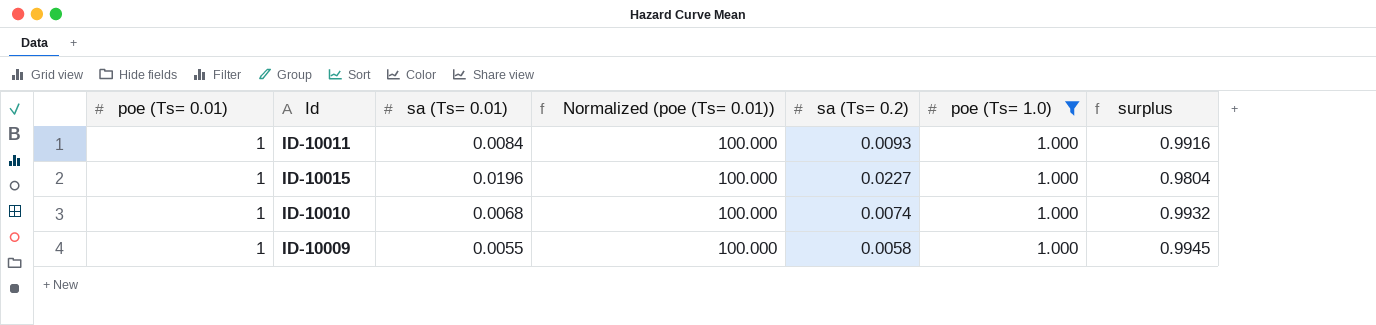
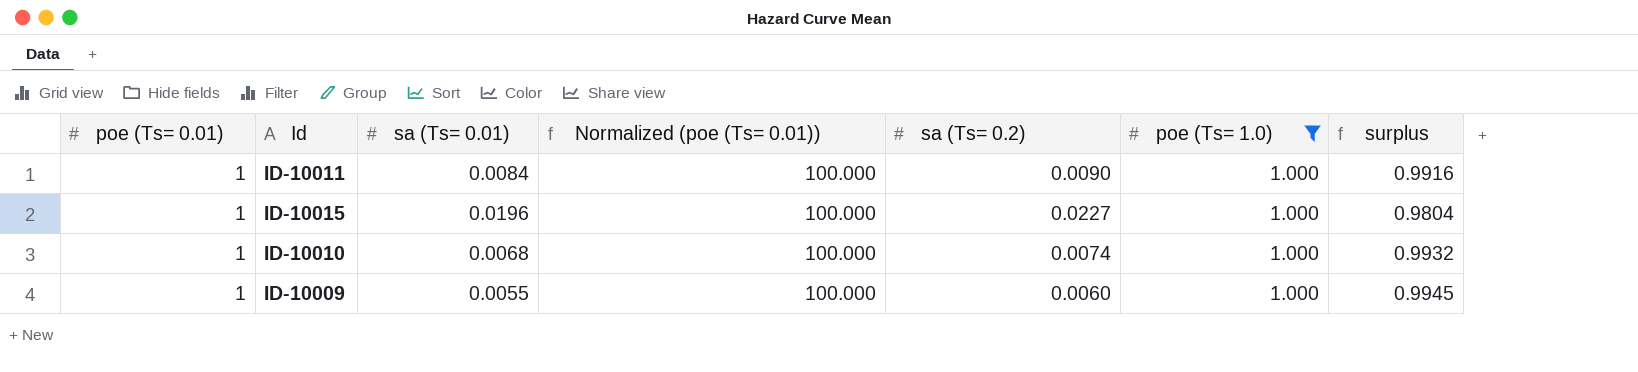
ID-10011 | sa (Ts= 0.2): 0.0093 -> 0.0090
ID-10009 | sa (Ts= 0.2): 0.0058 -> 0.0060

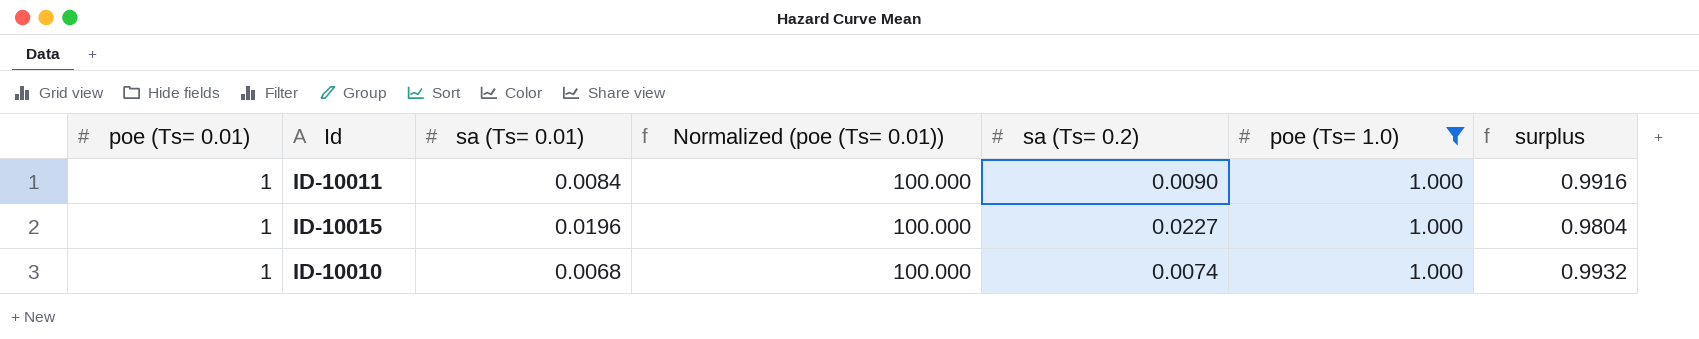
row ID-10009: 1 | 0.0055 | 100.000 | 0.0060 | 1.000 | 0.9945 -> none

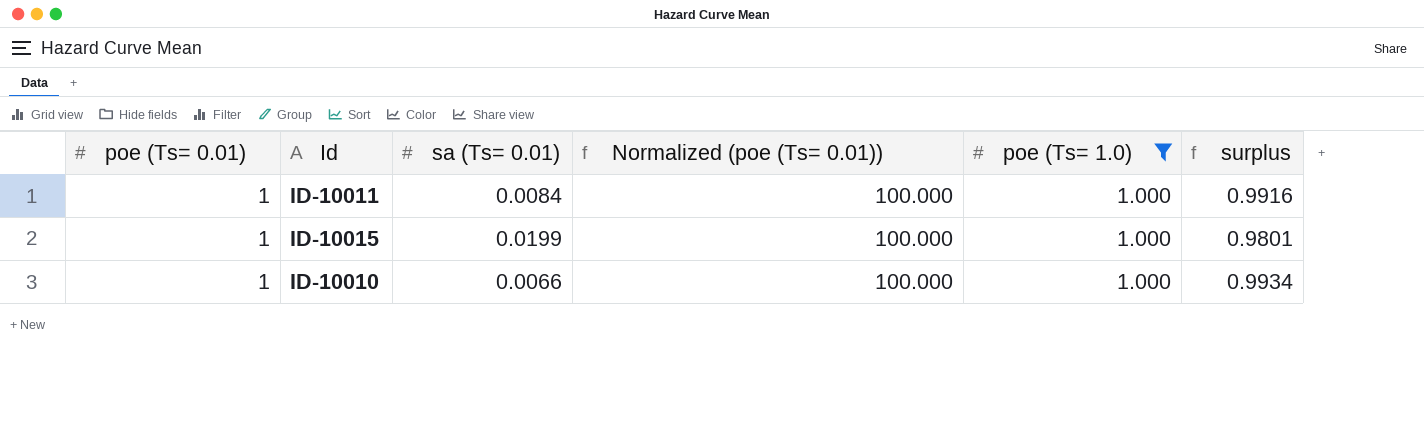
column sa (Ts= 0.2) | position: 5 -> none
ID-10015 | sa (Ts= 0.01): 0.0196 -> 0.0199
ID-10015 | surplus: 0.9804 -> 0.9801
ID-10010 | sa (Ts= 0.01): 0.0068 -> 0.0066
ID-10010 | surplus: 0.9932 -> 0.9934

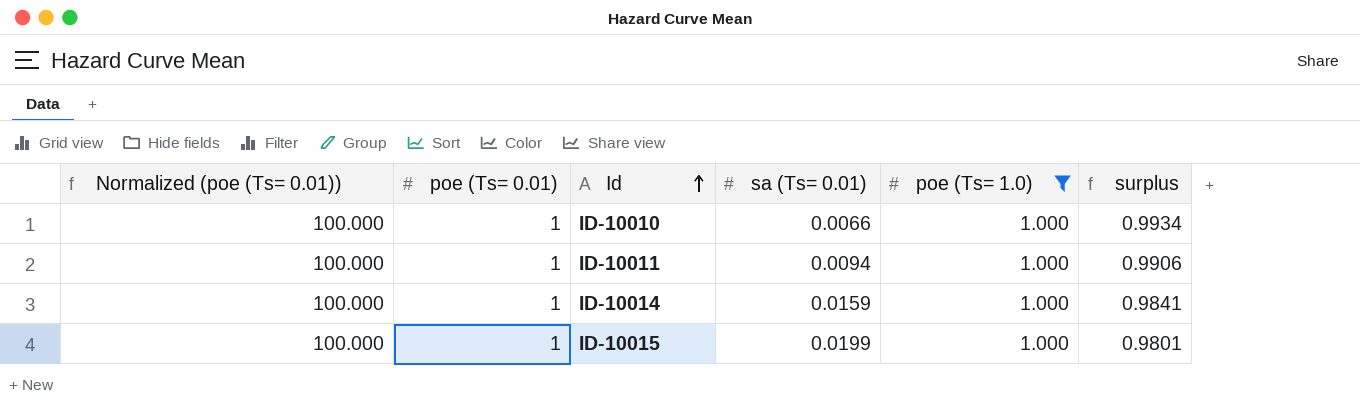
row order: none -> Id ascending
column Normalized (poe (Ts= 0.01)) | position: 4 -> 1
ID-10011 | sa (Ts= 0.01): 0.0084 -> 0.0094
ID-10011 | surplus: 0.9916 -> 0.9906
row ID-10014: none -> 100.000 | 1 | 0.0159 | 1.000 | 0.9841

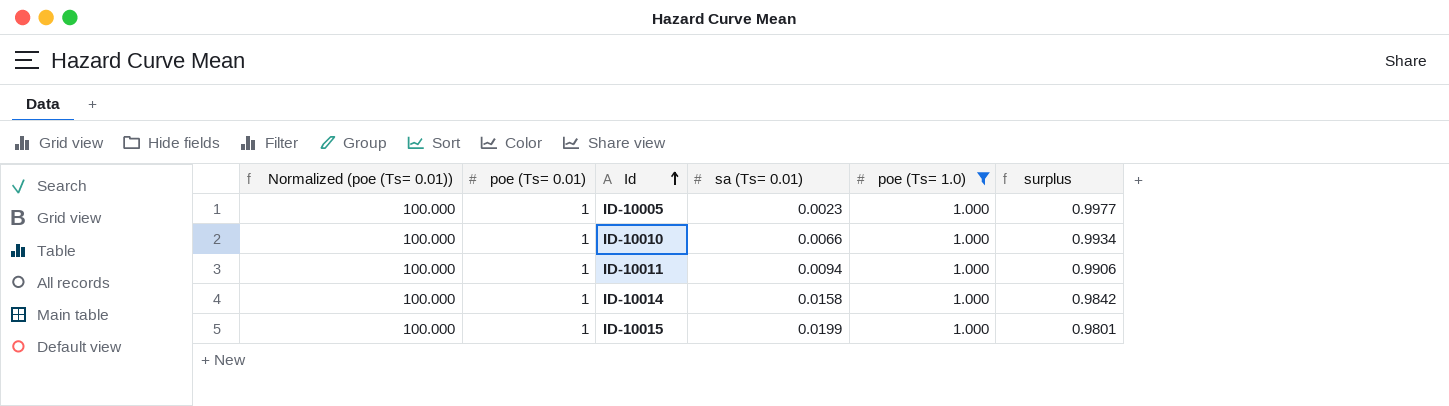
row ID-10005: none -> 100.000 | 1 | 0.0023 | 1.000 | 0.9977
ID-10014 | sa (Ts= 0.01): 0.0159 -> 0.0158
ID-10014 | surplus: 0.9841 -> 0.9842

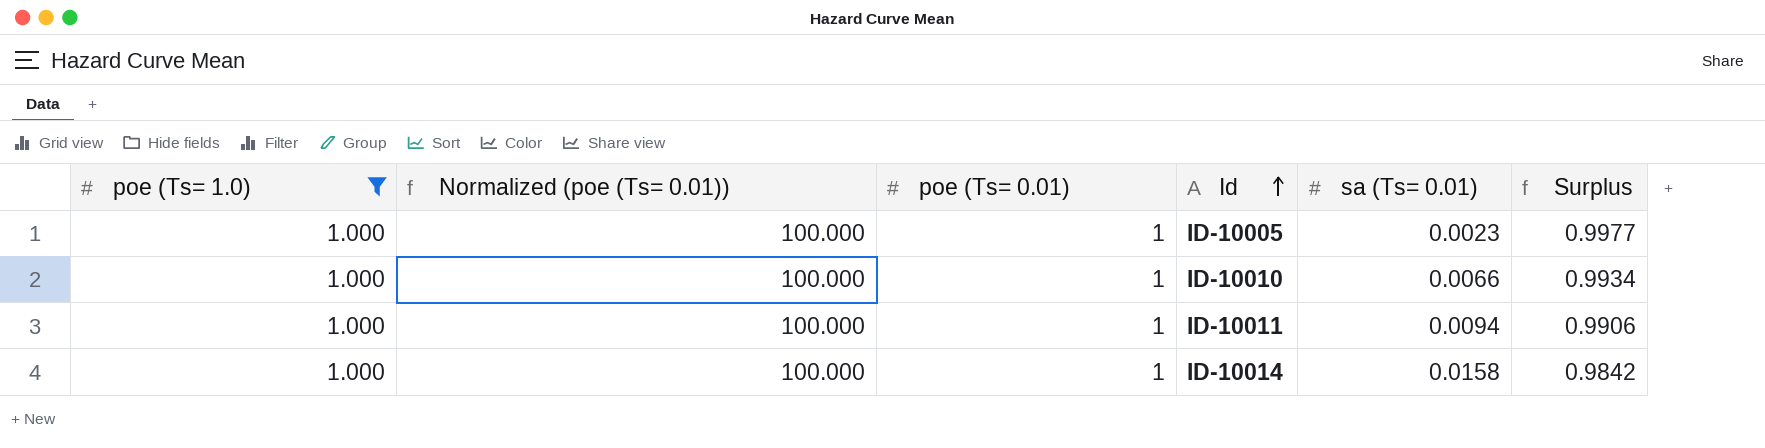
column poe (Ts= 1.0) | position: 5 -> 1
column name: surplus -> Surplus
row ID-10015: 100.000 | 1 | 0.0199 | 1.000 | 0.9801 -> none

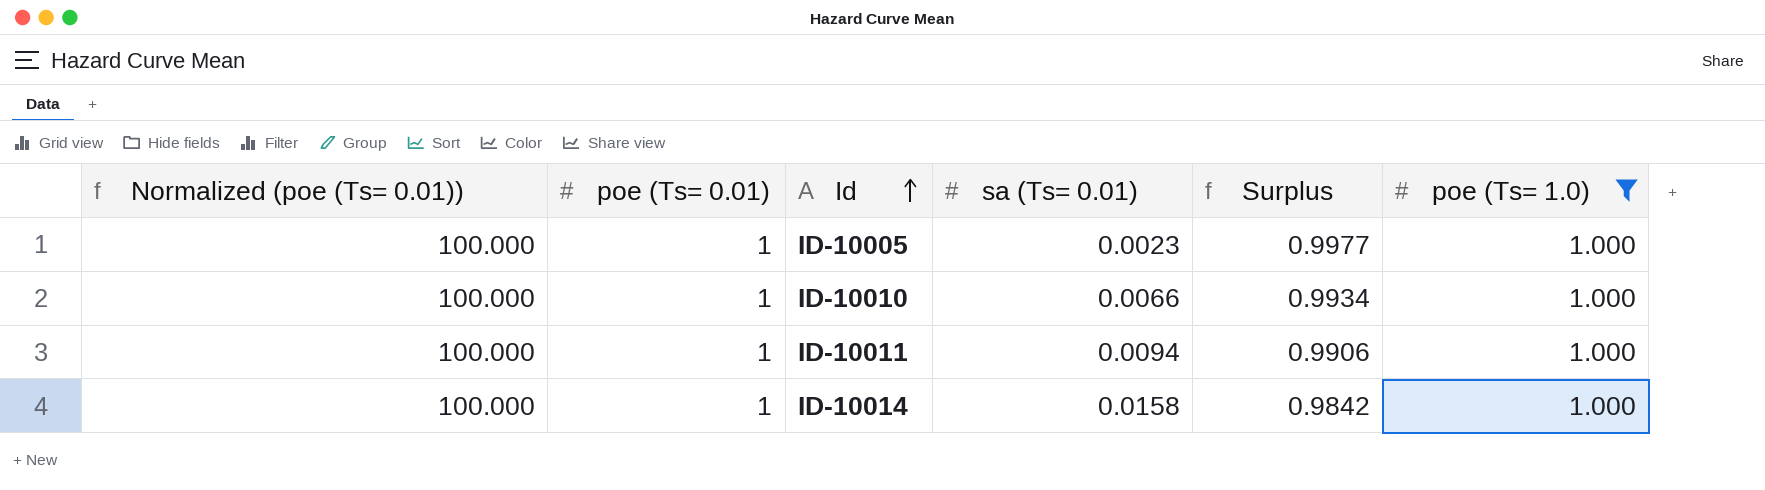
column poe (Ts= 1.0) | position: 1 -> 6

